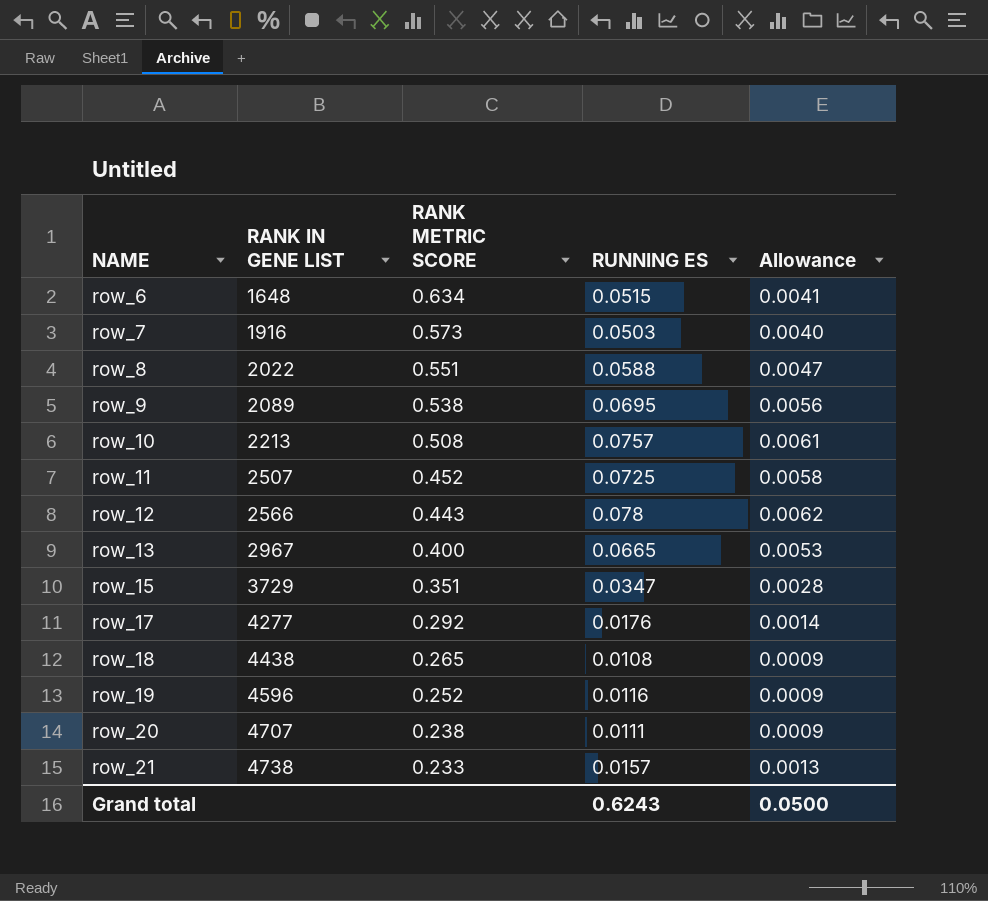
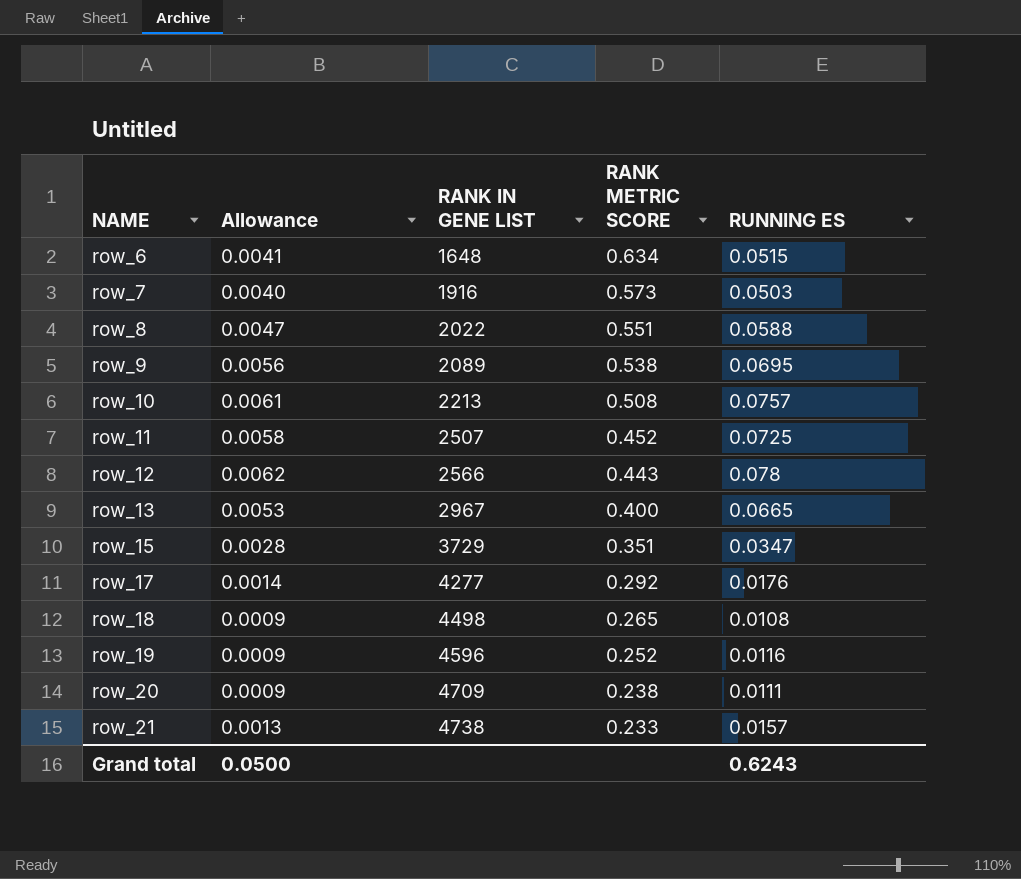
column Allowance | position: 5 -> 2
row_18 | RANK IN GENE LIST: 4438 -> 4498
row_20 | RANK IN GENE LIST: 4707 -> 4709

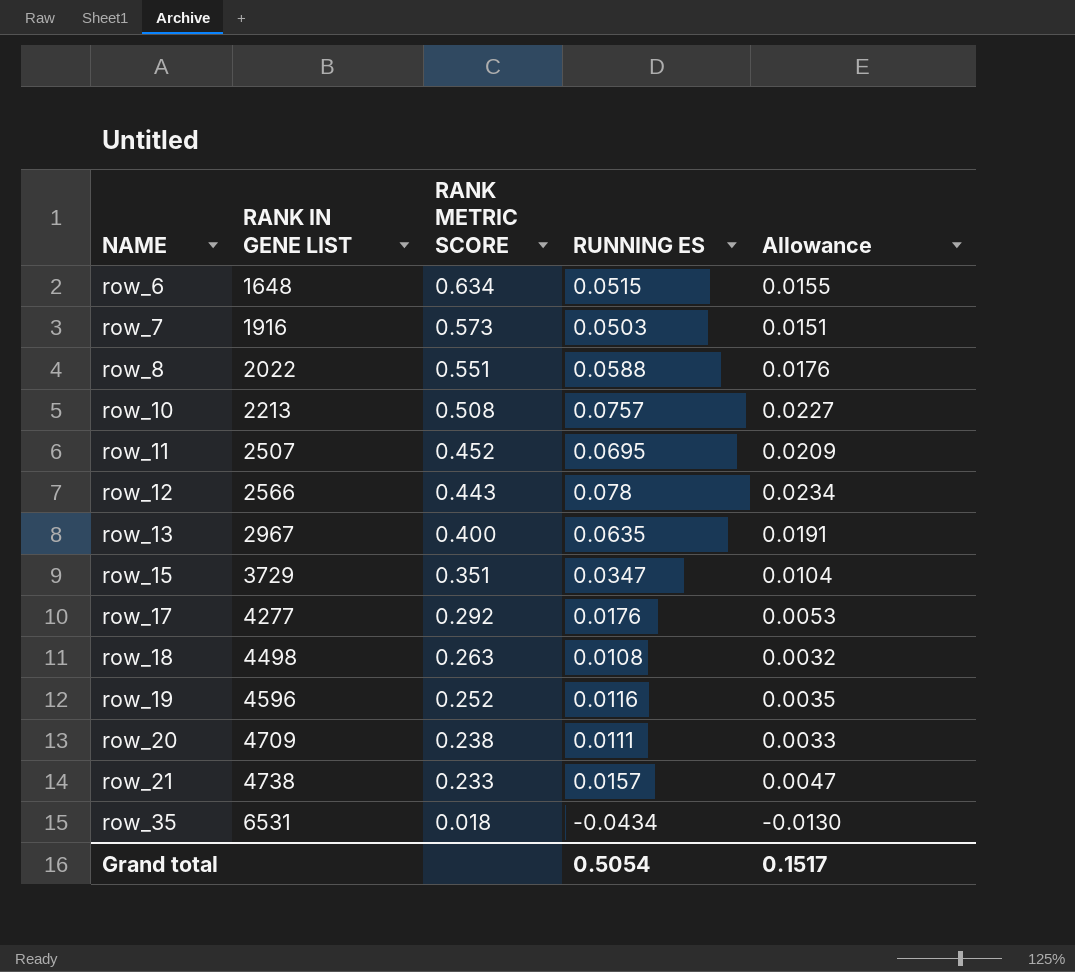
column Allowance | formula: [RUNNING ES] * 0.08 -> [RUNNING ES] * 0.3
column Allowance | position: 2 -> 5
row row_9: 0.0056 | 2089 | 0.538 | 0.0695 -> none
row_11 | RUNNING ES: 0.0725 -> 0.0695
row_13 | RUNNING ES: 0.0665 -> 0.0635
row_18 | RANK METRIC SCORE: 0.265 -> 0.263
row row_35: none -> 6531 | 0.018 | -0.0434 | -0.0130
Grand total | RUNNING ES: 0.6243 -> 0.5054
Grand total | Allowance: 0.0500 -> 0.1517

